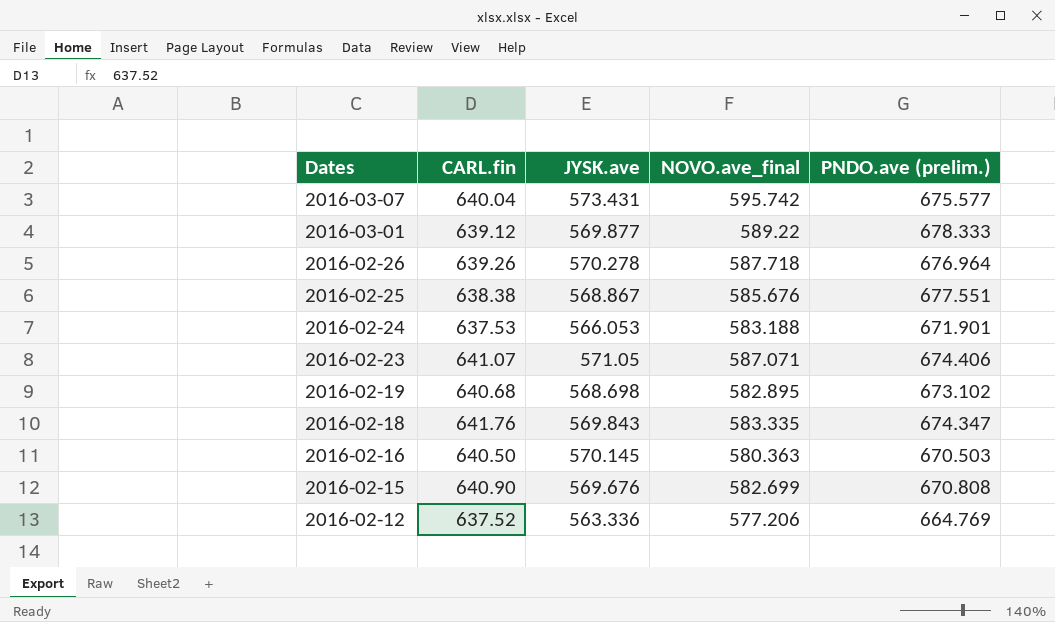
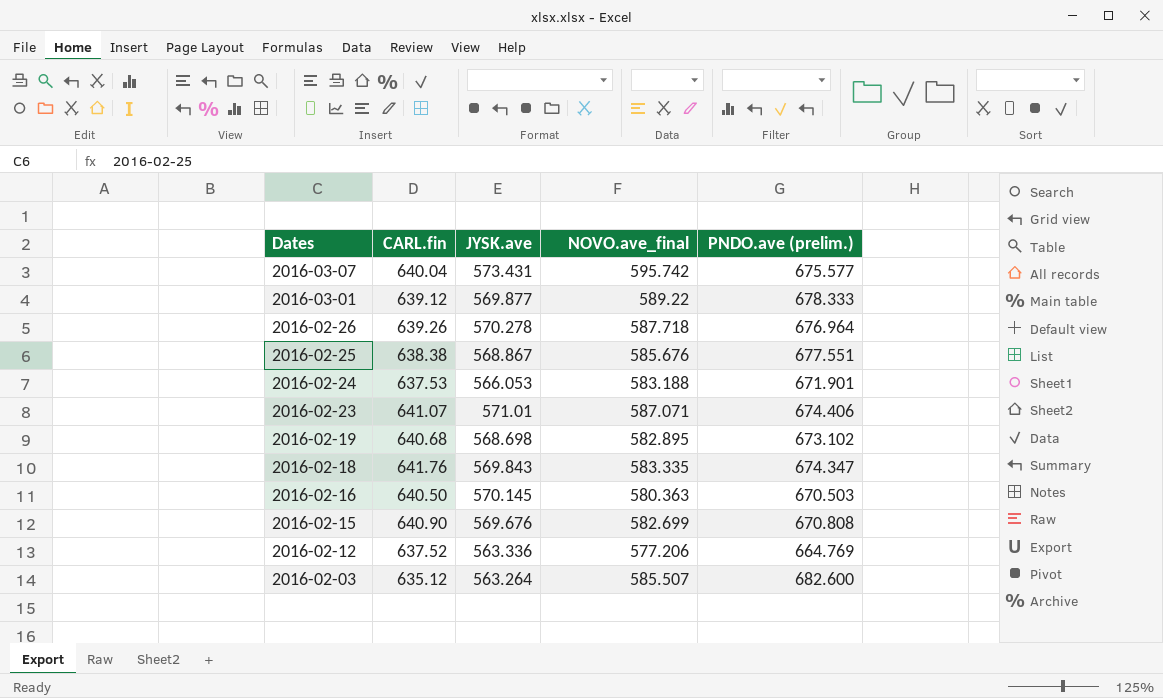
2016-02-23 | JYSK.ave: 571.05 -> 571.01
row 2016-02-03: none -> 635.12 | 563.264 | 585.507 | 682.600

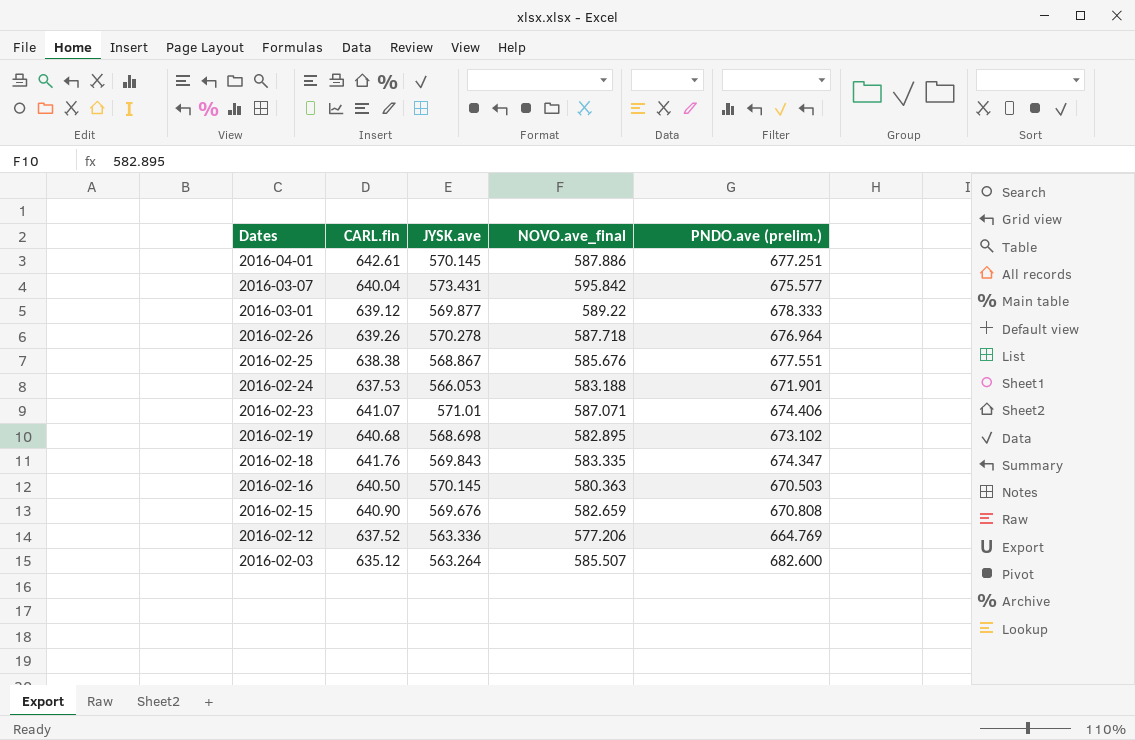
row 2016-04-01: none -> 642.61 | 570.145 | 587.886 | 677.251
2016-03-07 | NOVO.ave_final: 595.742 -> 595.842
2016-02-15 | NOVO.ave_final: 582.699 -> 582.659

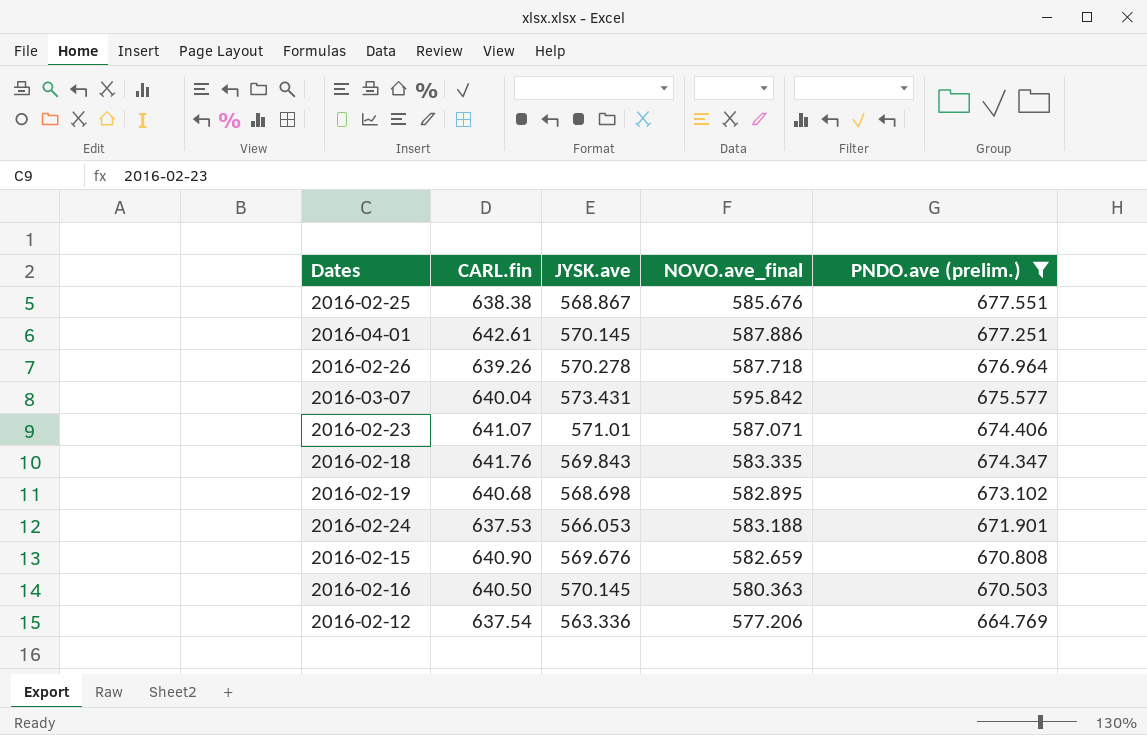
filter: none -> PNDO.ave (prelim.) <= 677.551
row order: Dates descending -> PNDO.ave (prelim.) descending
2016-02-12 | CARL.fin: 637.52 -> 637.54

